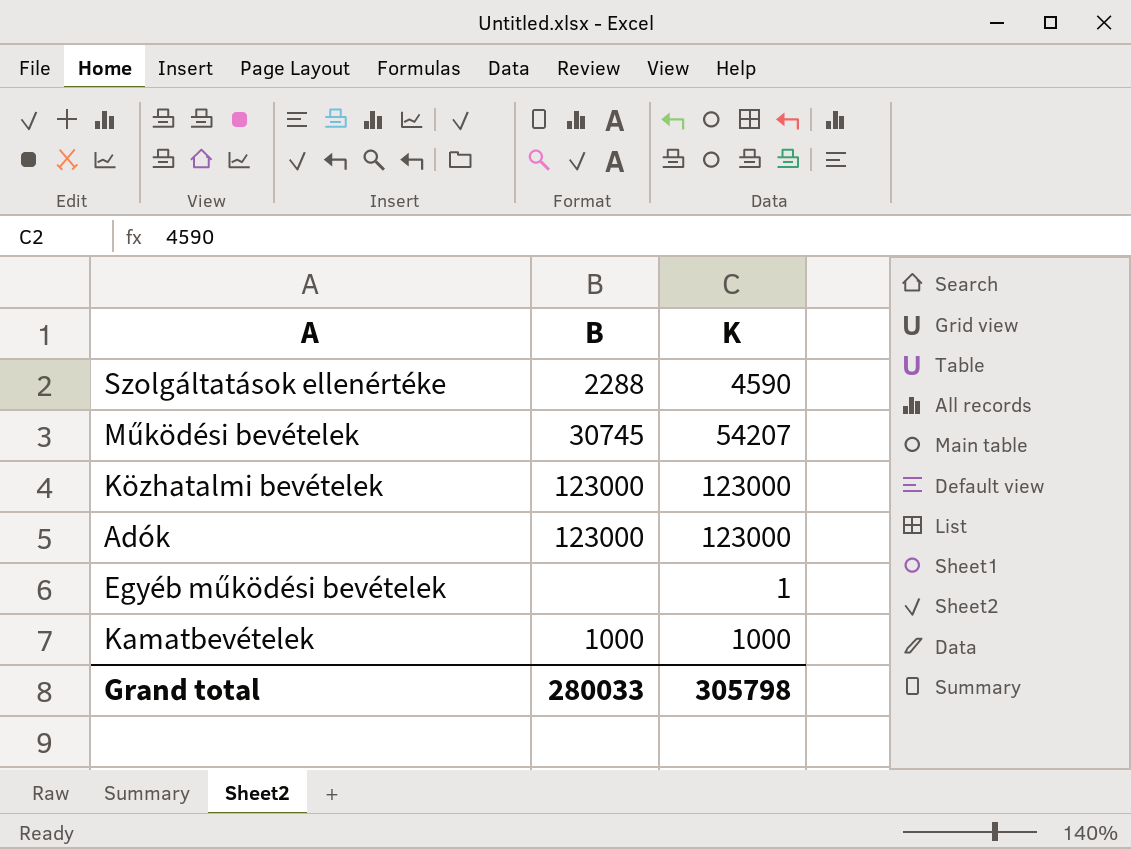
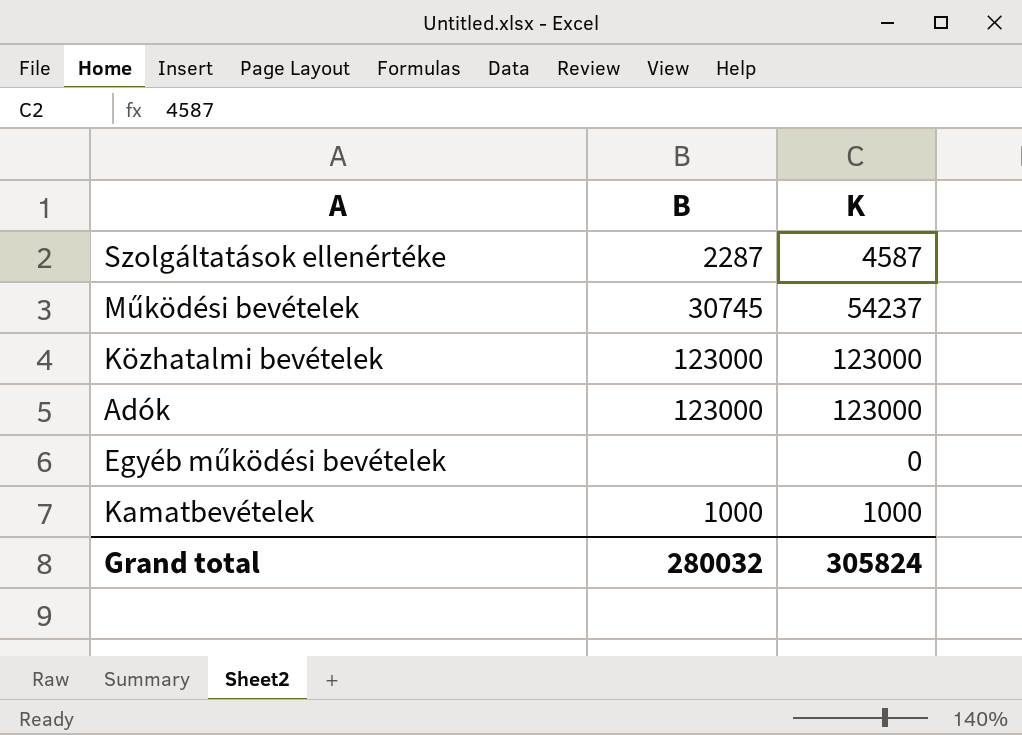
Szolgáltatások ellenértéke | B: 2288 -> 2287
Szolgáltatások ellenértéke | K: 4590 -> 4587
Működési bevételek | K: 54207 -> 54237
Egyéb működési bevételek | K: 1 -> 0
Grand total | B: 280033 -> 280032
Grand total | K: 305798 -> 305824

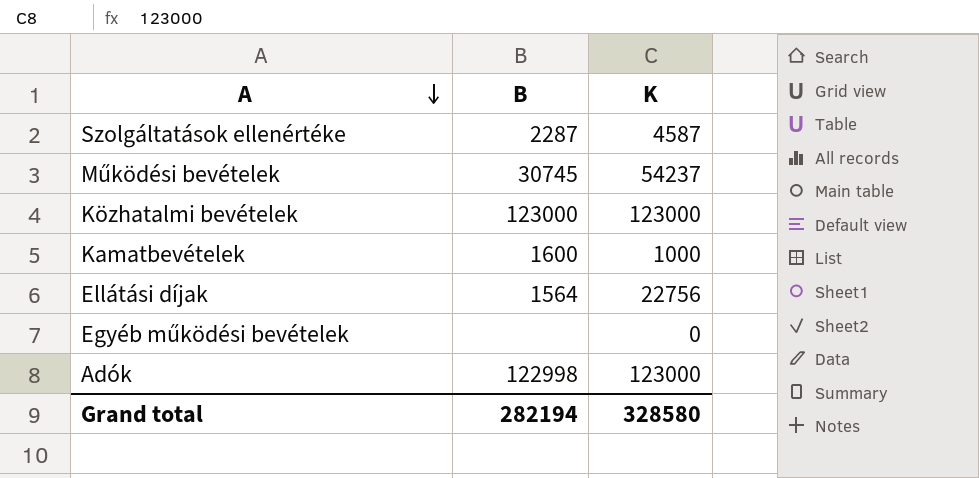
row order: none -> A descending
Kamatbevételek | B: 1000 -> 1600
row Ellátási díjak: none -> 1564 | 22756
Adók | B: 123000 -> 122998
Grand total | B: 280032 -> 282194
Grand total | K: 305824 -> 328580

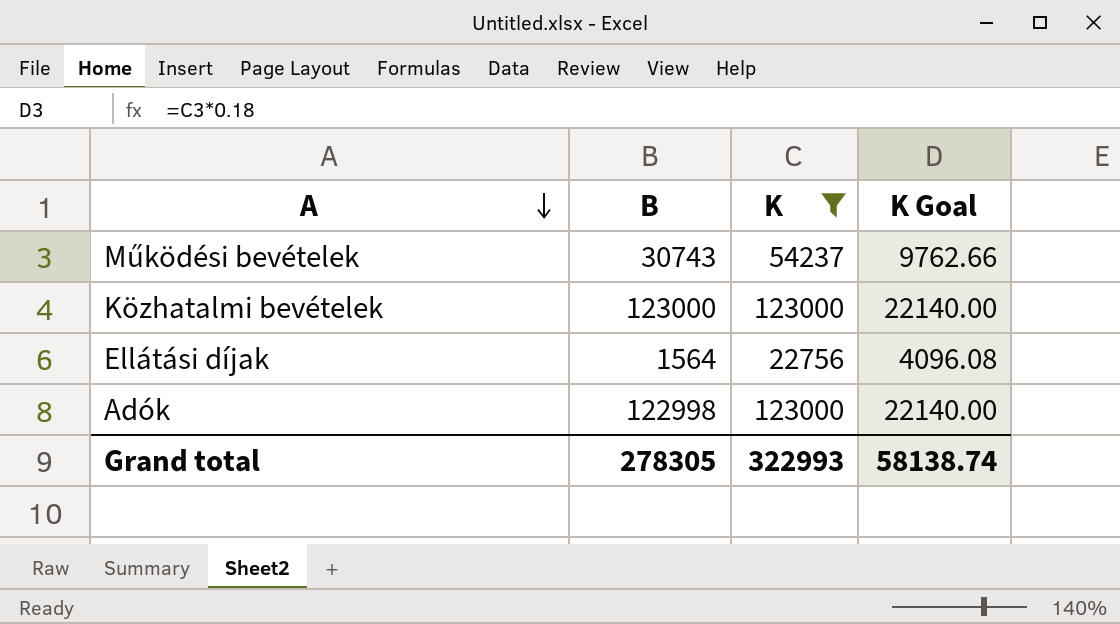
filter: none -> K >= 22756
column K Goal | formula: none -> [K] * 0.18
Működési bevételek | B: 30745 -> 30743
Grand total | B: 282194 -> 278305
Grand total | K: 328580 -> 322993

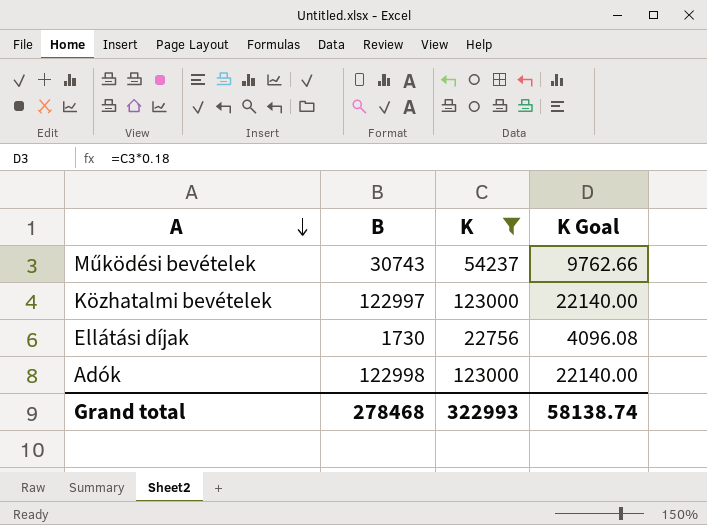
Közhatalmi bevételek | B: 123000 -> 122997
Ellátási díjak | B: 1564 -> 1730
Grand total | B: 278305 -> 278468

